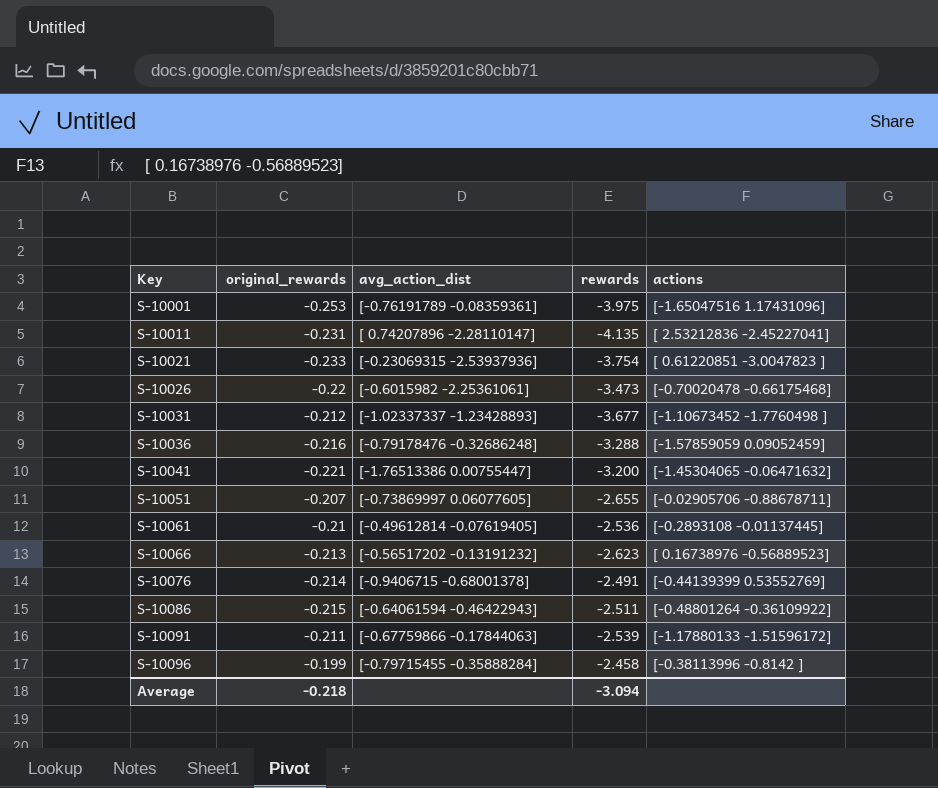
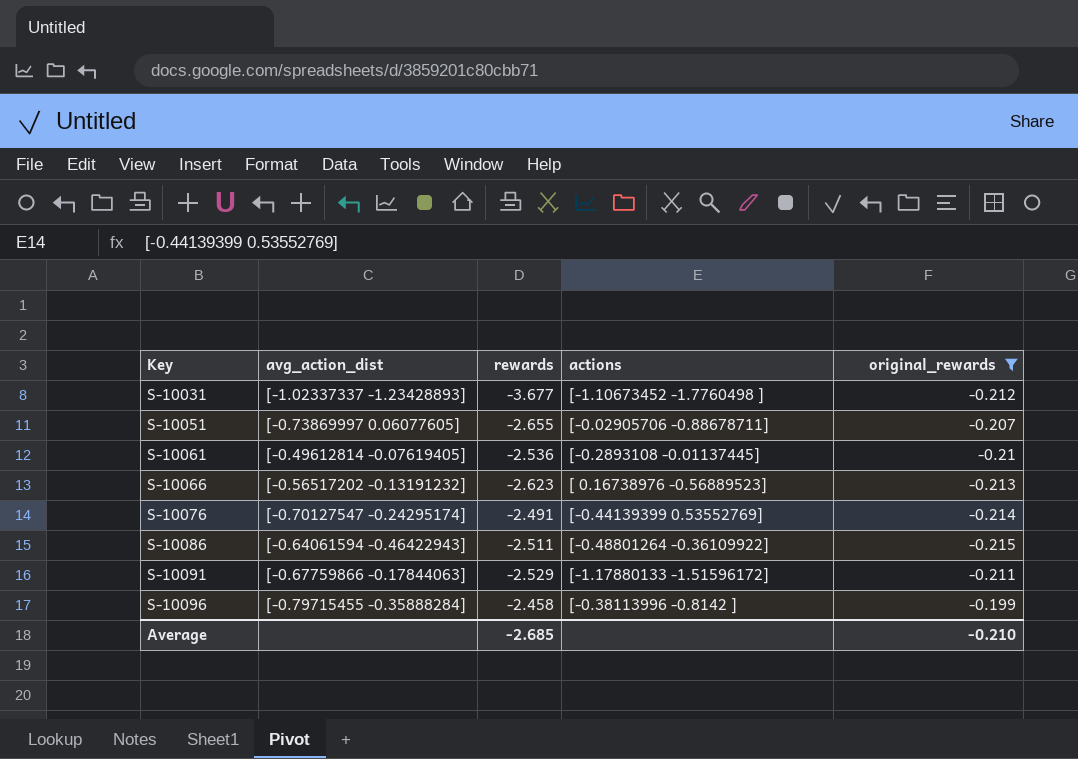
filter: none -> original_rewards >= -0.215
column original_rewards | position: 2 -> 5
S-10076 | avg_action_dist: [-0.9406715 -0.68001378] -> [-0.70127547 -0.24295174]
S-10091 | rewards: -2.539 -> -2.529
Average | rewards: -3.094 -> -2.685
Average | original_rewards: -0.218 -> -0.210

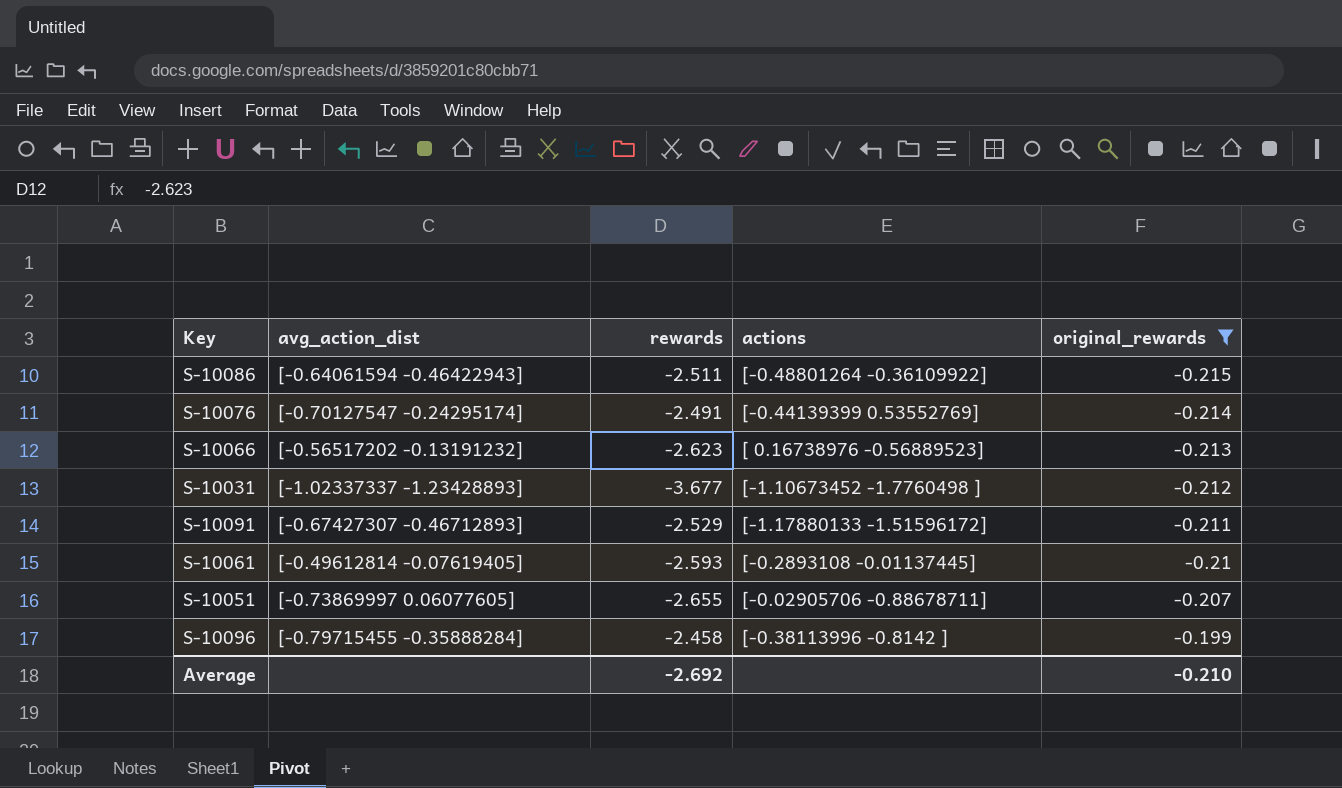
row order: Key ascending -> original_rewards ascending
S-10091 | avg_action_dist: [-0.67759866 -0.17844063] -> [-0.67427307 -0.46712893]
S-10061 | rewards: -2.536 -> -2.593
Average | rewards: -2.685 -> -2.692

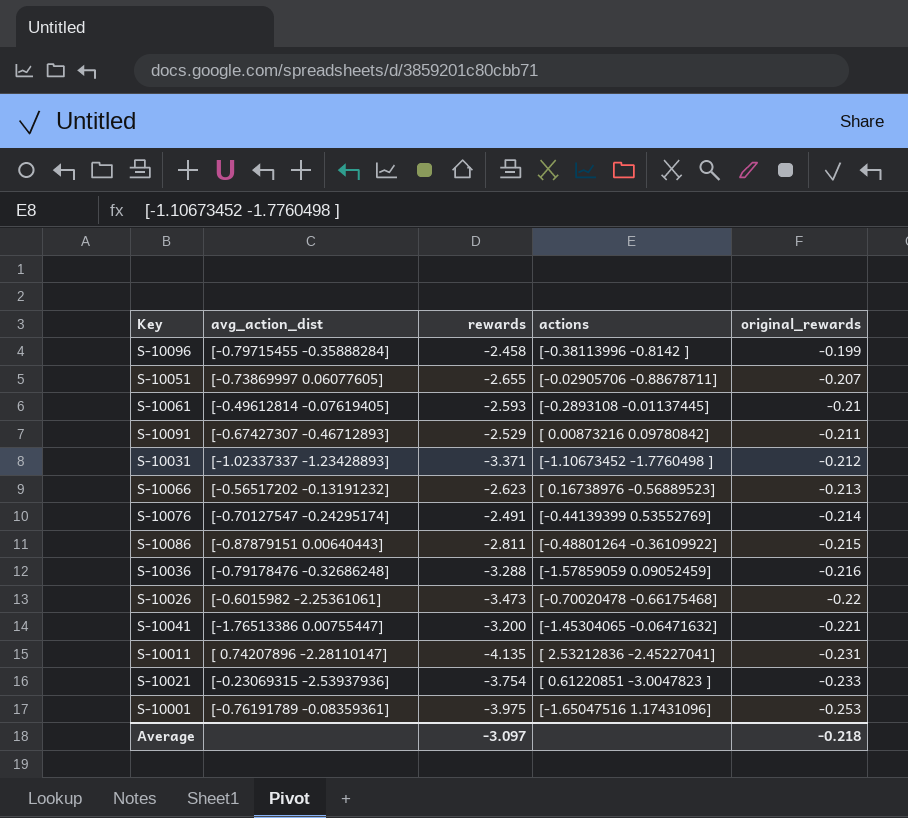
filter: original_rewards >= -0.215 -> none
row order: original_rewards ascending -> original_rewards descending
S-10091 | actions: [-1.17880133 -1.51596172] -> [ 0.00873216 0.09780842]
S-10031 | rewards: -3.677 -> -3.371
S-10086 | avg_action_dist: [-0.64061594 -0.46422943] -> [-0.87879151 0.00640443]
S-10086 | rewards: -2.511 -> -2.811
Average | rewards: -2.692 -> -3.097
Average | original_rewards: -0.210 -> -0.218

